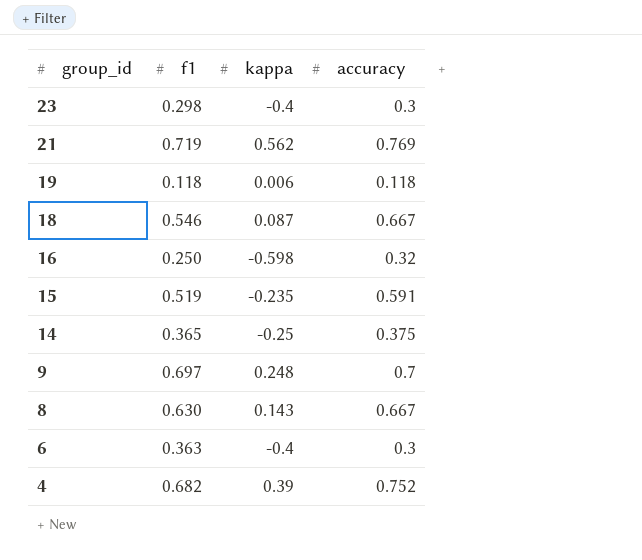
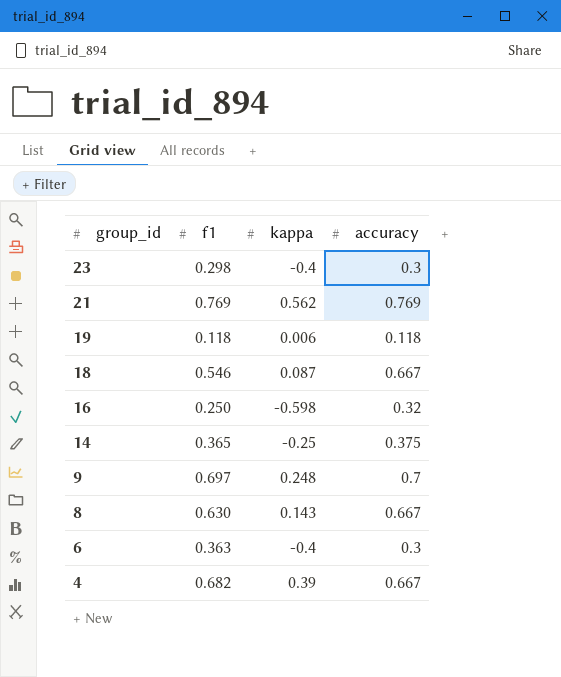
row 15: 0.519 | -0.235 | 0.591 -> none
21 | f1: 0.719 -> 0.769
4 | accuracy: 0.752 -> 0.667

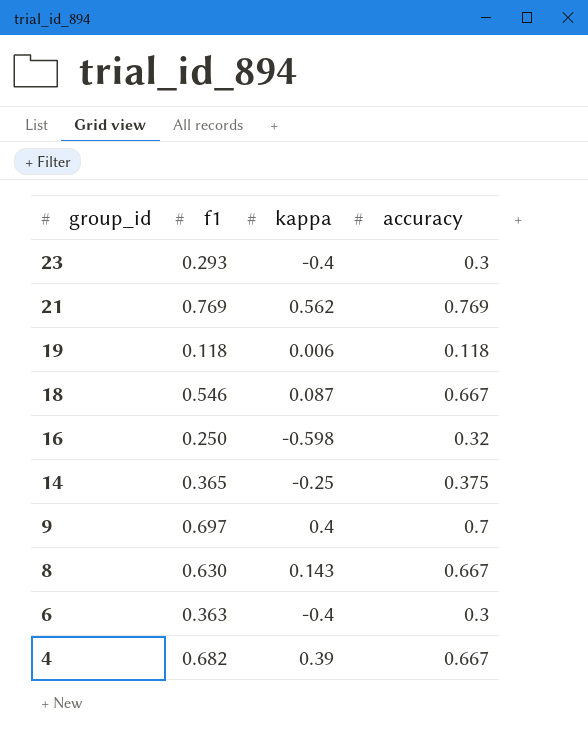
23 | f1: 0.298 -> 0.293
9 | kappa: 0.248 -> 0.4

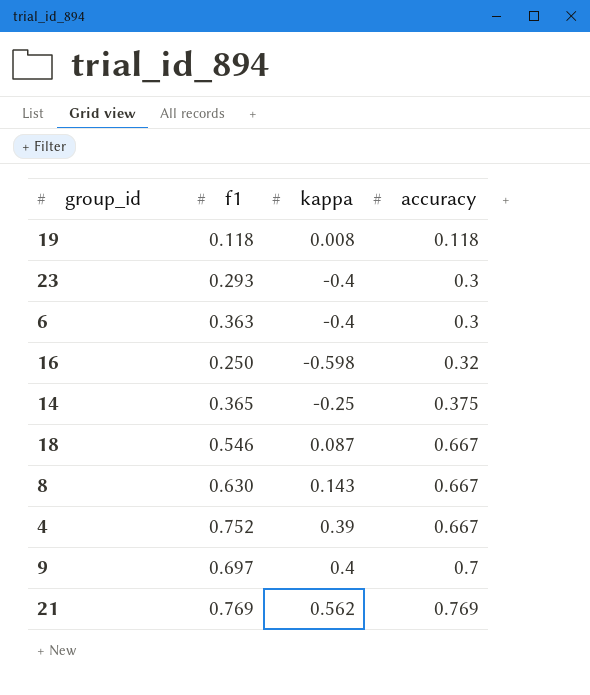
row order: group_id descending -> accuracy ascending
19 | kappa: 0.006 -> 0.008
4 | f1: 0.682 -> 0.752

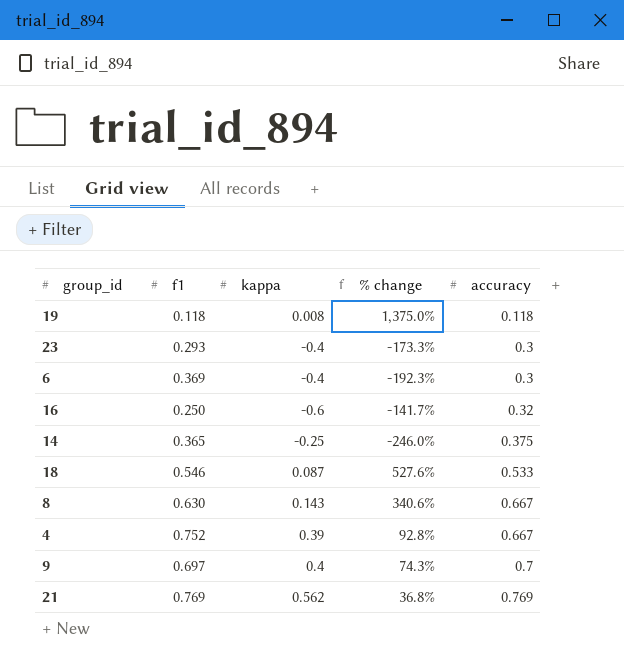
column % change | formula: none -> ([f1] - [kappa]) / [kappa]
6 | f1: 0.363 -> 0.369
16 | kappa: -0.598 -> -0.6
18 | accuracy: 0.667 -> 0.533

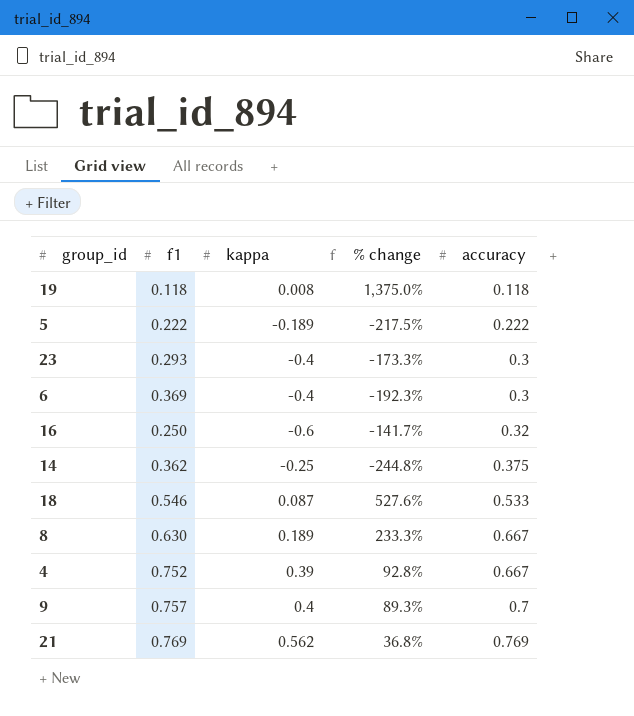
row 5: none -> 0.222 | -0.189 | -217.5% | 0.222
14 | f1: 0.365 -> 0.362
14 | % change: -246.0% -> -244.8%
8 | kappa: 0.143 -> 0.189
8 | % change: 340.6% -> 233.3%
9 | f1: 0.697 -> 0.757
9 | % change: 74.3% -> 89.3%

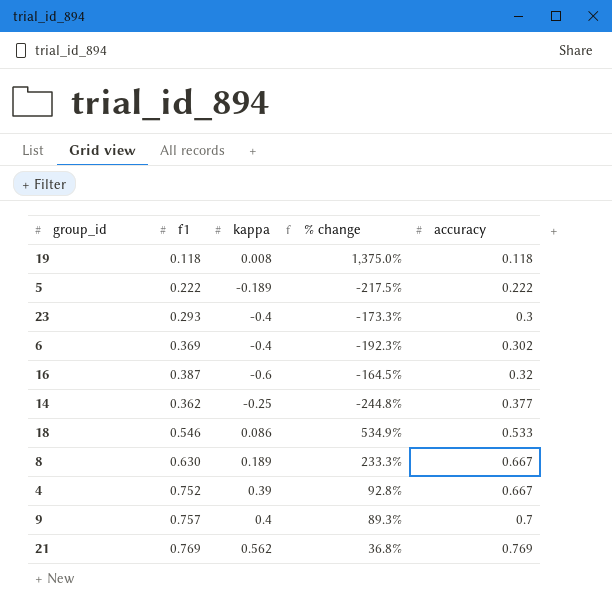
6 | accuracy: 0.3 -> 0.302
16 | f1: 0.250 -> 0.387
16 | % change: -141.7% -> -164.5%
14 | accuracy: 0.375 -> 0.377
18 | kappa: 0.087 -> 0.086
18 | % change: 527.6% -> 534.9%

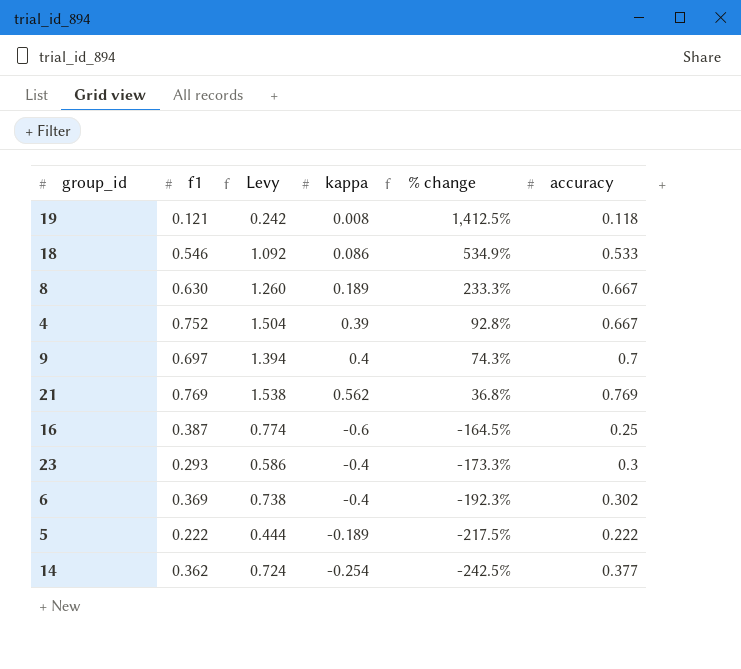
row order: accuracy ascending -> % change descending
column Levy | formula: none -> [f1] * 2
19 | f1: 0.118 -> 0.121
19 | % change: 1,375.0% -> 1,412.5%
9 | f1: 0.757 -> 0.697
9 | % change: 89.3% -> 74.3%
16 | accuracy: 0.32 -> 0.25
14 | kappa: -0.25 -> -0.254
14 | % change: -244.8% -> -242.5%

